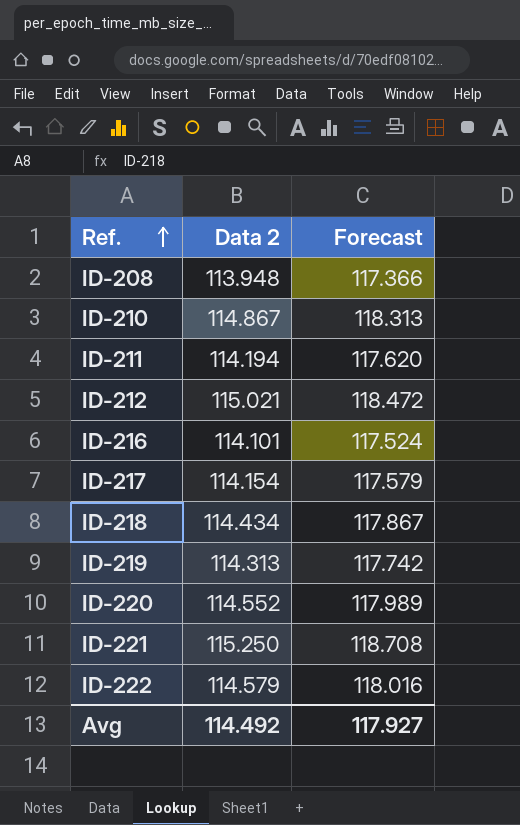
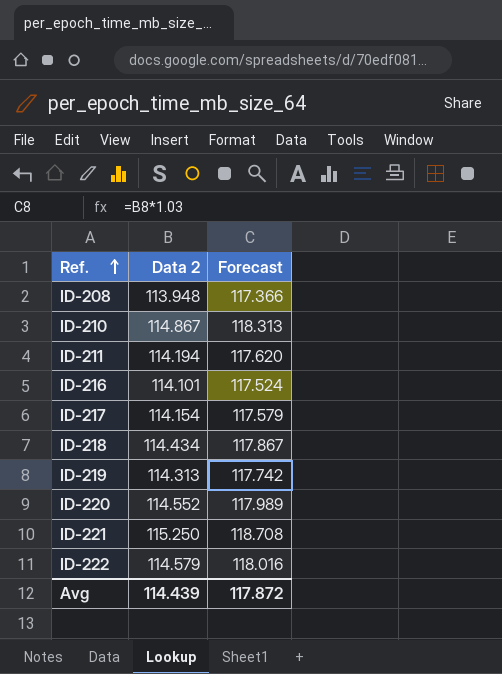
row ID-212: 115.021 | 118.472 -> none
Avg | Data 2: 114.492 -> 114.439
Avg | Forecast: 117.927 -> 117.872

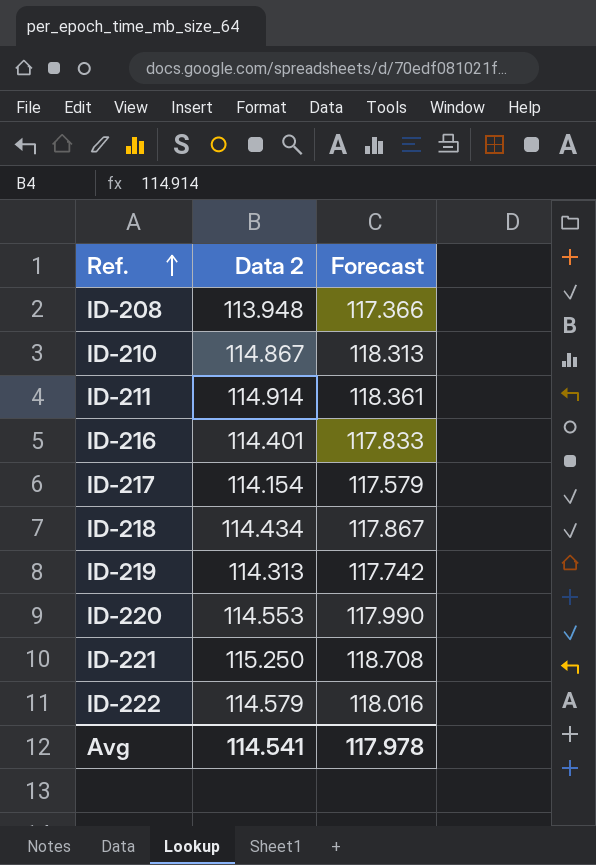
ID-211 | Data 2: 114.194 -> 114.914
ID-211 | Forecast: 117.620 -> 118.361
ID-216 | Data 2: 114.101 -> 114.401
ID-216 | Forecast: 117.524 -> 117.833
ID-220 | Data 2: 114.552 -> 114.553
ID-220 | Forecast: 117.989 -> 117.990
Avg | Data 2: 114.439 -> 114.541
Avg | Forecast: 117.872 -> 117.978

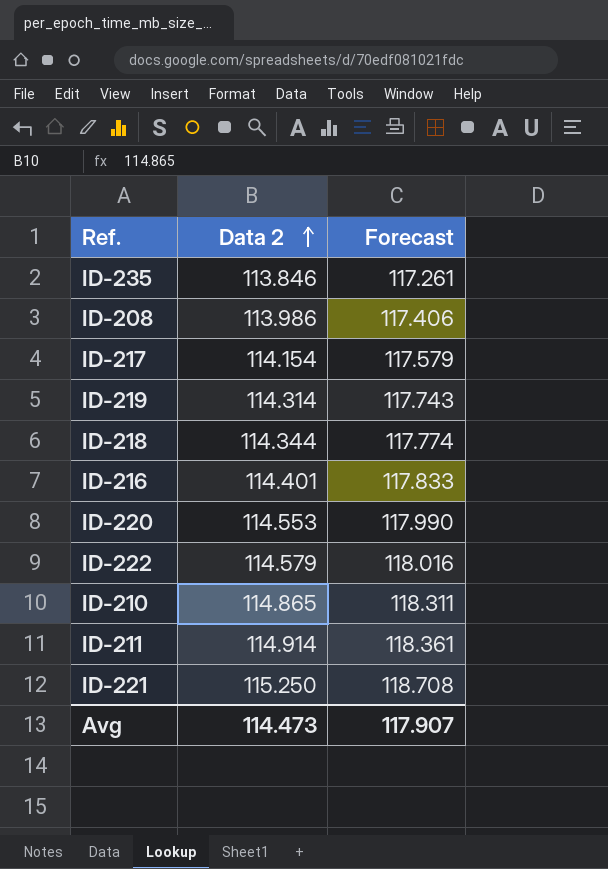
row order: Ref. ascending -> Data 2 ascending
row ID-235: none -> 113.846 | 117.261
ID-208 | Data 2: 113.948 -> 113.986
ID-208 | Forecast: 117.366 -> 117.406
ID-219 | Data 2: 114.313 -> 114.314
ID-219 | Forecast: 117.742 -> 117.743
ID-218 | Data 2: 114.434 -> 114.344
ID-218 | Forecast: 117.867 -> 117.774
ID-210 | Data 2: 114.867 -> 114.865
ID-210 | Forecast: 118.313 -> 118.311
Avg | Data 2: 114.541 -> 114.473
Avg | Forecast: 117.978 -> 117.907

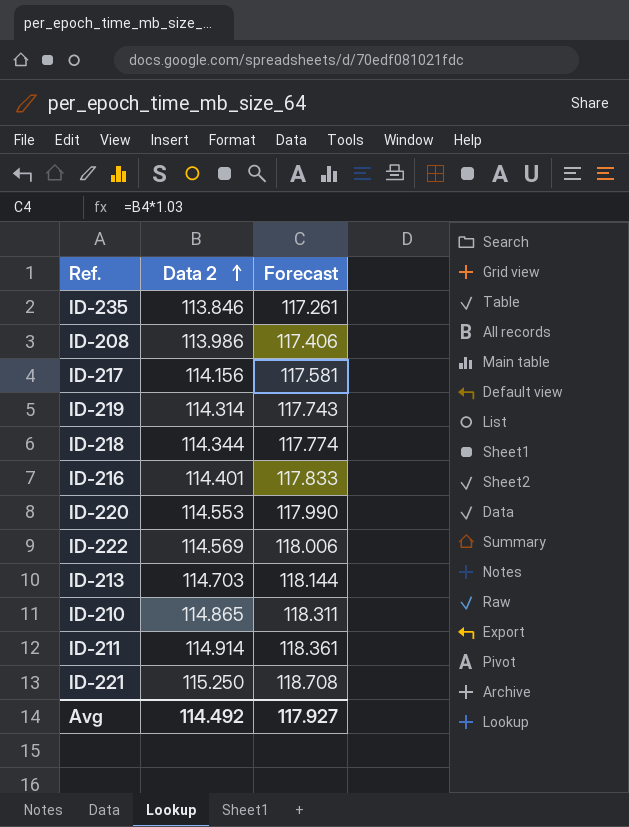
ID-217 | Data 2: 114.154 -> 114.156
ID-217 | Forecast: 117.579 -> 117.581
ID-222 | Data 2: 114.579 -> 114.569
ID-222 | Forecast: 118.016 -> 118.006
row ID-213: none -> 114.703 | 118.144
Avg | Data 2: 114.473 -> 114.492
Avg | Forecast: 117.907 -> 117.927

